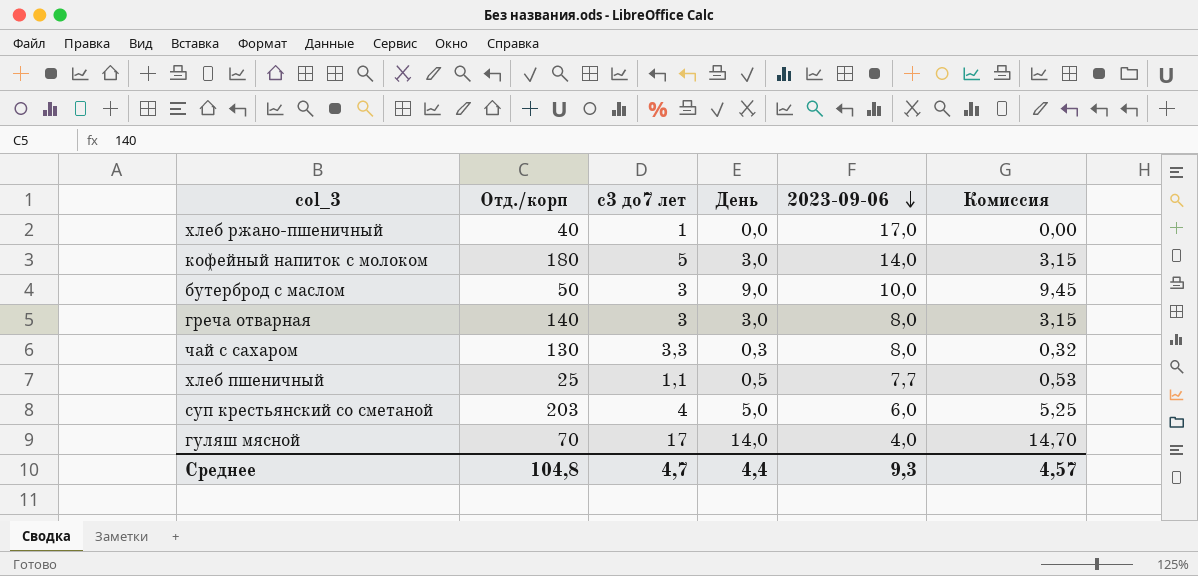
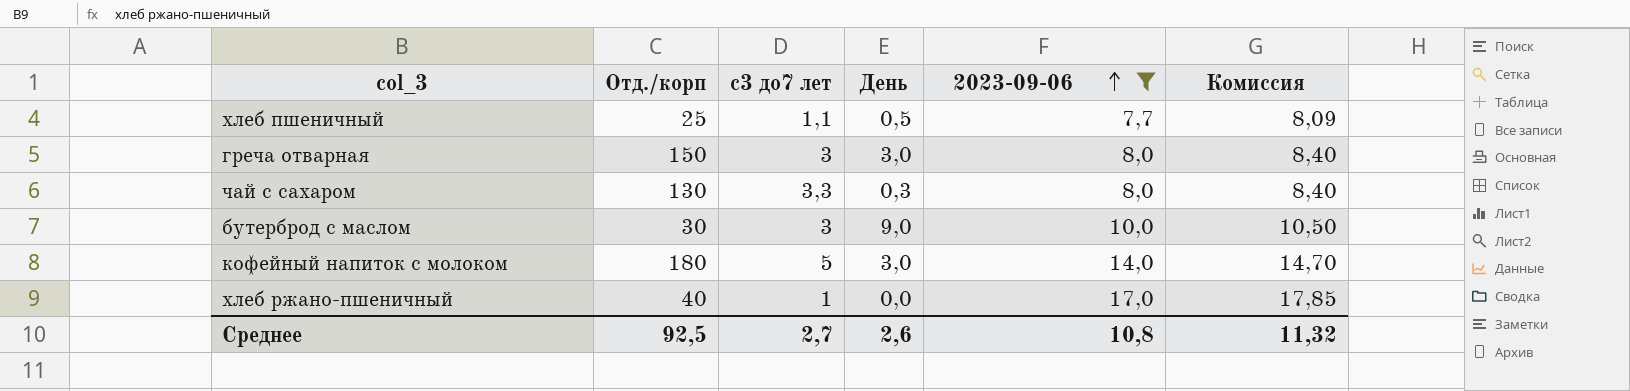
filter: none -> 2023-09-06 >= 7,7
row order: 2023-09-06 descending -> 2023-09-06 ascending
column Комиссия | formula: [День] * 1,05 -> [2023-09-06] * 1,05
греча отварная | Отд./корп: 140 -> 150
бутерброд с маслом | Отд./корп: 50 -> 30
Среднее | Отд./корп: 104,8 -> 92,5
Среднее | с3 до7 лет: 4,7 -> 2,7
Среднее | День: 4,4 -> 2,6
Среднее | 2023-09-06: 9,3 -> 10,8
Среднее | Комиссия: 4,57 -> 11,32

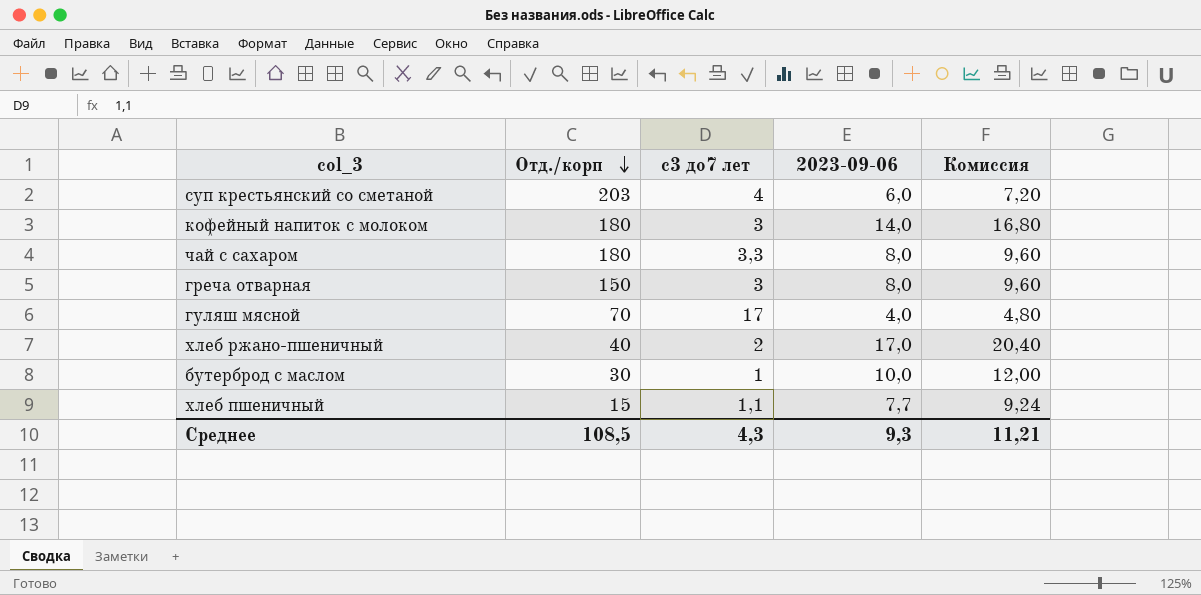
filter: 2023-09-06 >= 7,7 -> none
row order: 2023-09-06 ascending -> Отд./корп descending
column День | position: 4 -> none
column Комиссия | formula: [2023-09-06] * 1,05 -> [2023-09-06] * 1,2
кофейный напиток с молоком | с3 до7 лет: 5 -> 3
чай с сахаром | Отд./корп: 130 -> 180
хлеб ржано-пшеничный | с3 до7 лет: 1 -> 2
бутерброд с маслом | с3 до7 лет: 3 -> 1
хлеб пшеничный | Отд./корп: 25 -> 15
Среднее | Отд./корп: 92,5 -> 108,5
Среднее | с3 до7 лет: 2,7 -> 4,3
Среднее | 2023-09-06: 10,8 -> 9,3
Среднее | Комиссия: 11,32 -> 11,21

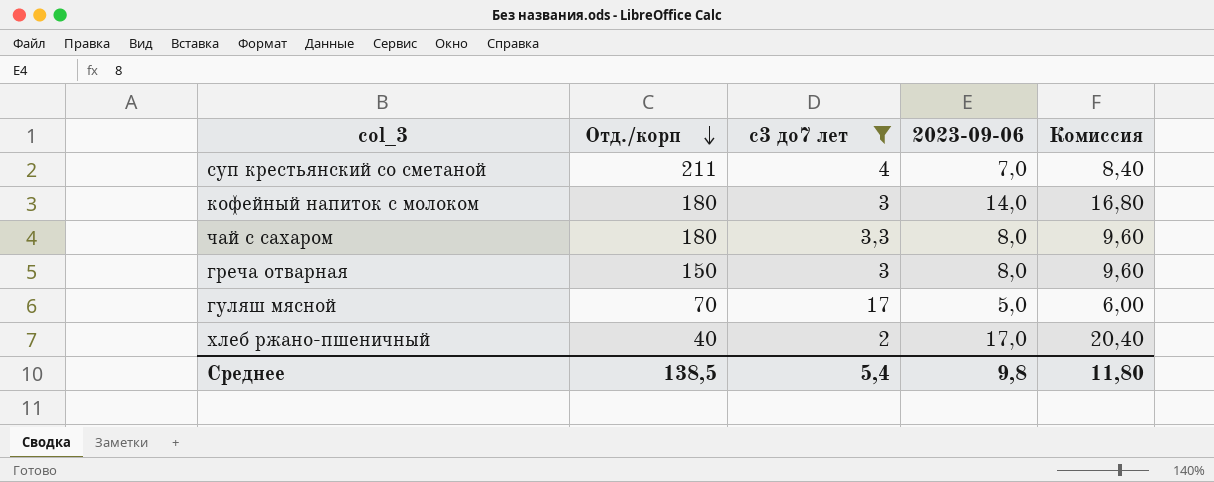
filter: none -> с3 до7 лет >= 2
суп крестьянский со сметаной | Отд./корп: 203 -> 211
суп крестьянский со сметаной | 2023-09-06: 6,0 -> 7,0
суп крестьянский со сметаной | Комиссия: 7,20 -> 8,40
гуляш мясной | 2023-09-06: 4,0 -> 5,0
гуляш мясной | Комиссия: 4,80 -> 6,00
Среднее | Отд./корп: 108,5 -> 138,5
Среднее | с3 до7 лет: 4,3 -> 5,4
Среднее | 2023-09-06: 9,3 -> 9,8
Среднее | Комиссия: 11,21 -> 11,80

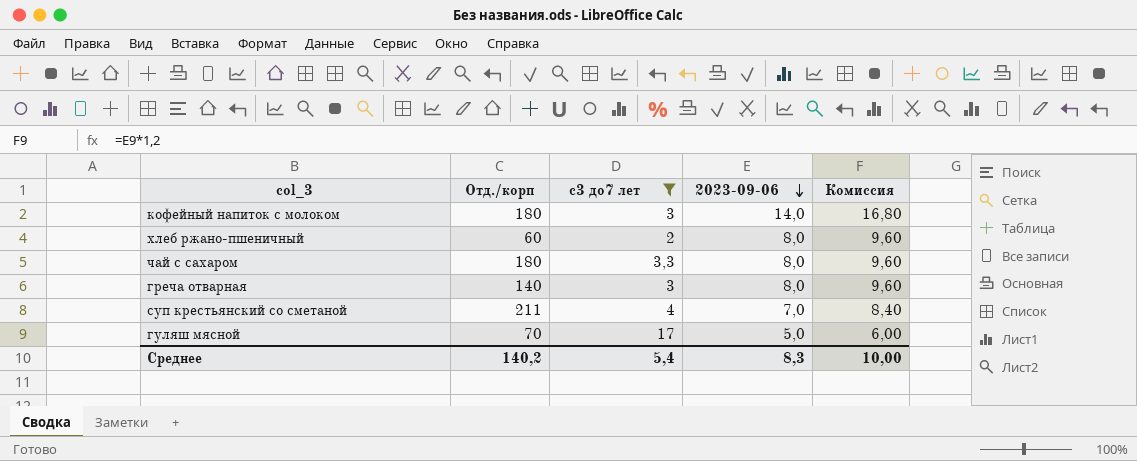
row order: Отд./корп descending -> 2023-09-06 descending
хлеб ржано-пшеничный | Отд./корп: 40 -> 60
хлеб ржано-пшеничный | 2023-09-06: 17,0 -> 8,0
хлеб ржано-пшеничный | Комиссия: 20,40 -> 9,60
греча отварная | Отд./корп: 150 -> 140
Среднее | Отд./корп: 138,5 -> 140,2
Среднее | 2023-09-06: 9,8 -> 8,3
Среднее | Комиссия: 11,80 -> 10,00

